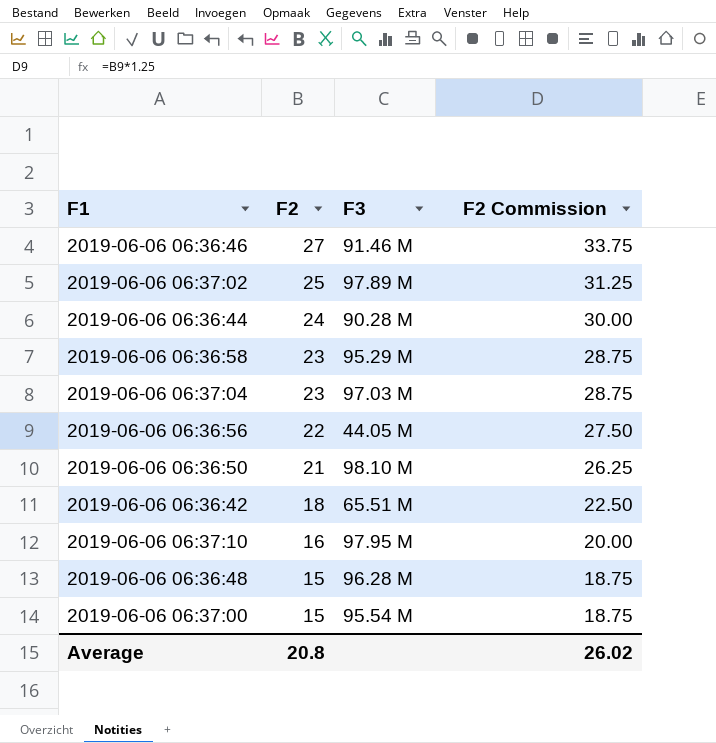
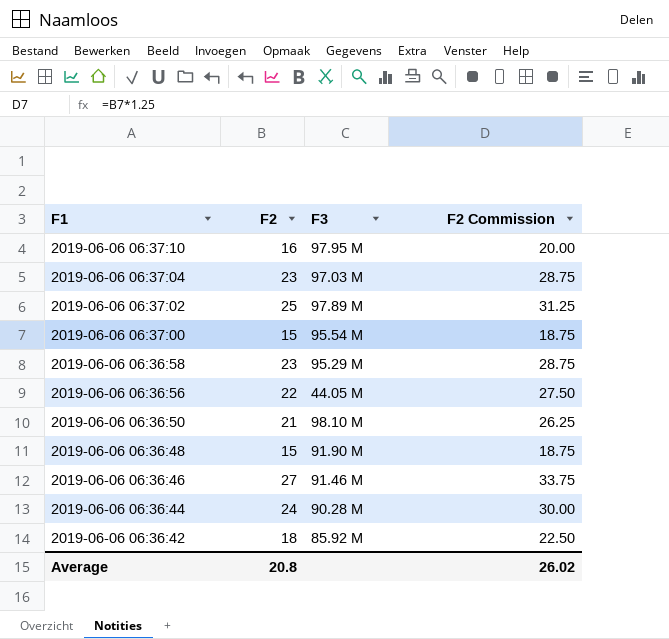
row order: F2 descending -> F1 descending
2019-06-06 06:36:48 | F3: 96.28 M -> 91.90 M
2019-06-06 06:36:42 | F3: 65.51 M -> 85.92 M

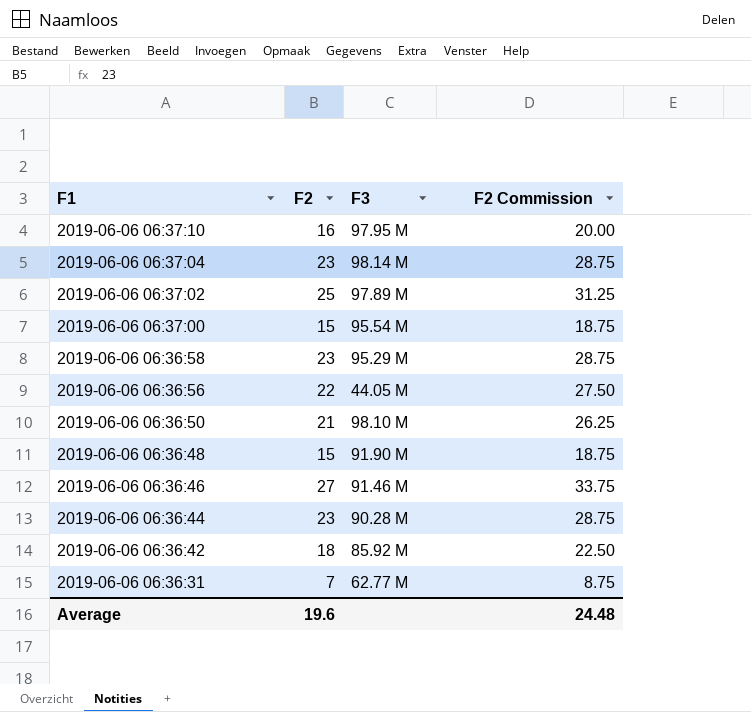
2019-06-06 06:37:04 | F3: 97.03 M -> 98.14 M
2019-06-06 06:36:44 | F2: 24 -> 23
2019-06-06 06:36:44 | F2 Commission: 30.00 -> 28.75
row 2019-06-06 06:36:31: none -> 7 | 62.77 M | 8.75
Average | F2: 20.8 -> 19.6
Average | F2 Commission: 26.02 -> 24.48

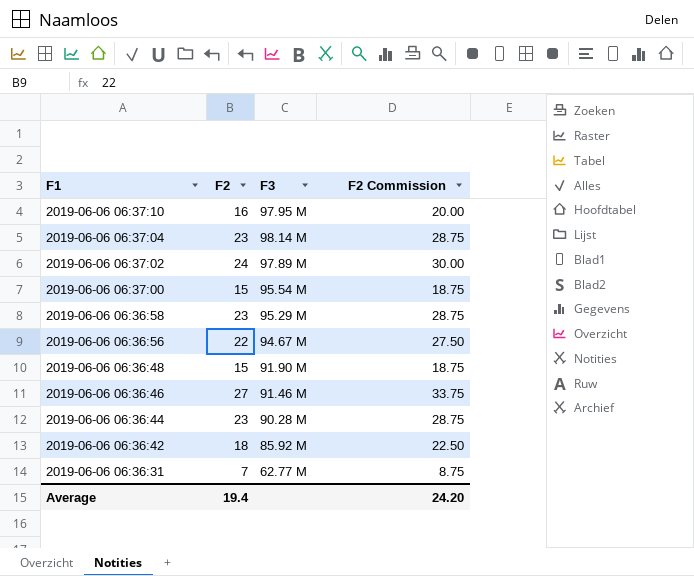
row 2019-06-06 06:36:50: 21 | 98.10 M | 26.25 -> none
2019-06-06 06:37:02 | F2: 25 -> 24
2019-06-06 06:37:02 | F2 Commission: 31.25 -> 30.00
2019-06-06 06:36:56 | F3: 44.05 M -> 94.67 M
Average | F2: 19.6 -> 19.4
Average | F2 Commission: 24.48 -> 24.20

